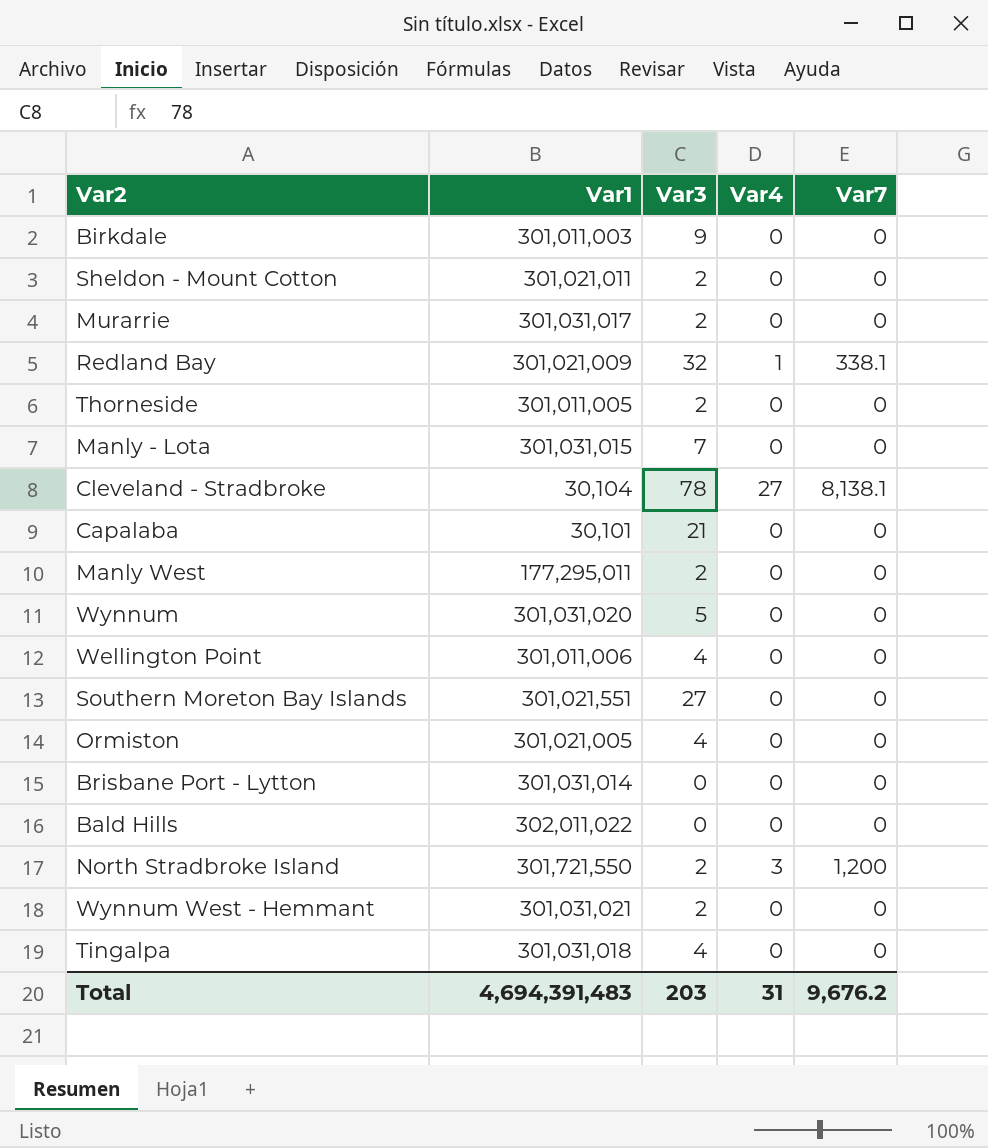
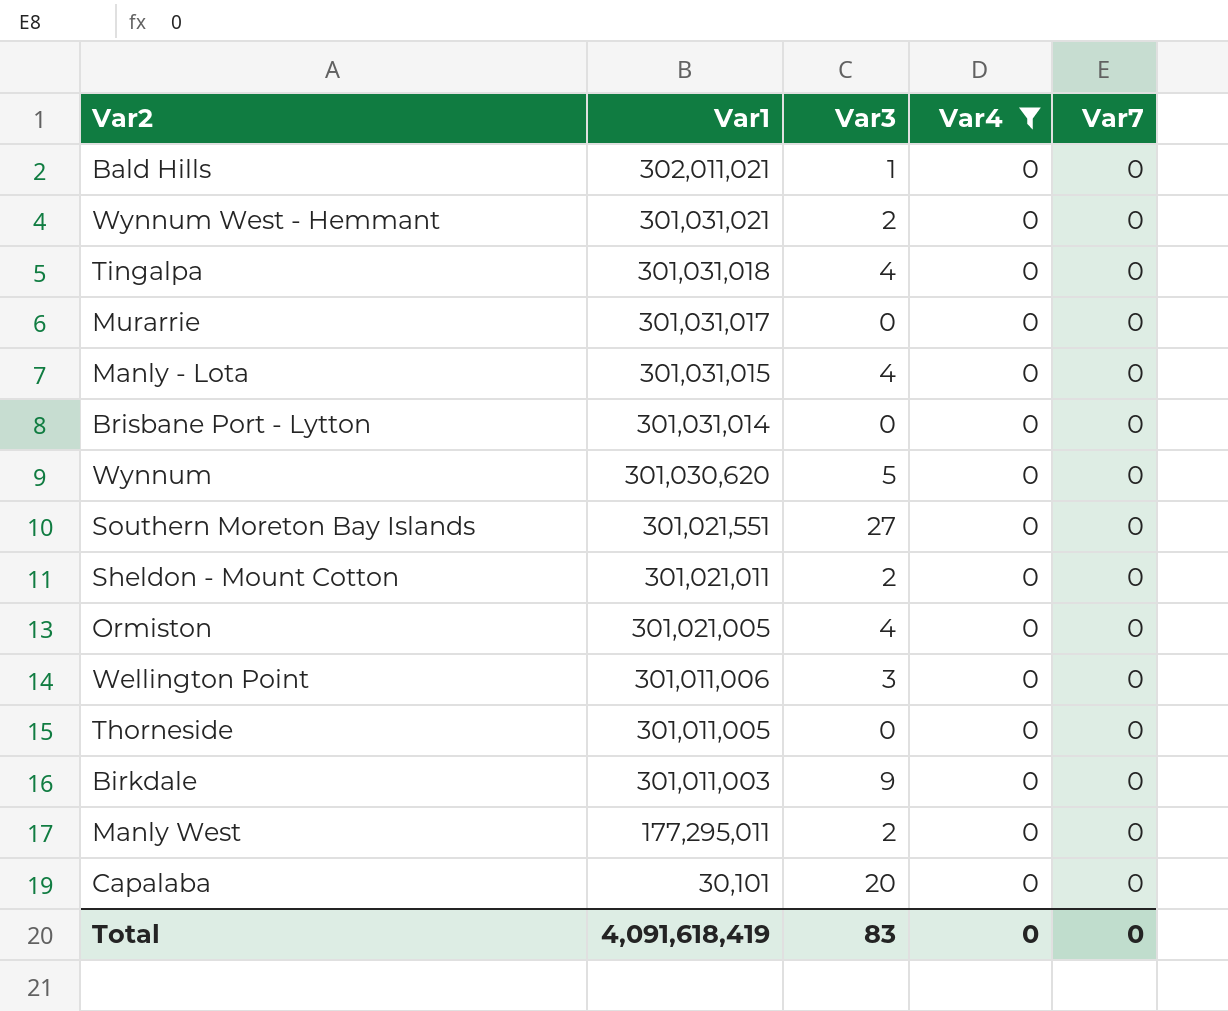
filter: none -> Var4 = 0
row order: none -> Var1 descending
Bald Hills | Var1: 302,011,022 -> 302,011,021
Bald Hills | Var3: 0 -> 1
Murarrie | Var3: 2 -> 0
Manly - Lota | Var3: 7 -> 4
Wynnum | Var1: 301,031,020 -> 301,030,620
Wellington Point | Var3: 4 -> 3
Thorneside | Var3: 2 -> 0
Capalaba | Var3: 21 -> 20
Total | Var1: 4,694,391,483 -> 4,091,618,419
Total | Var3: 203 -> 83
Total | Var4: 31 -> 0
Total | Var7: 9,676.2 -> 0

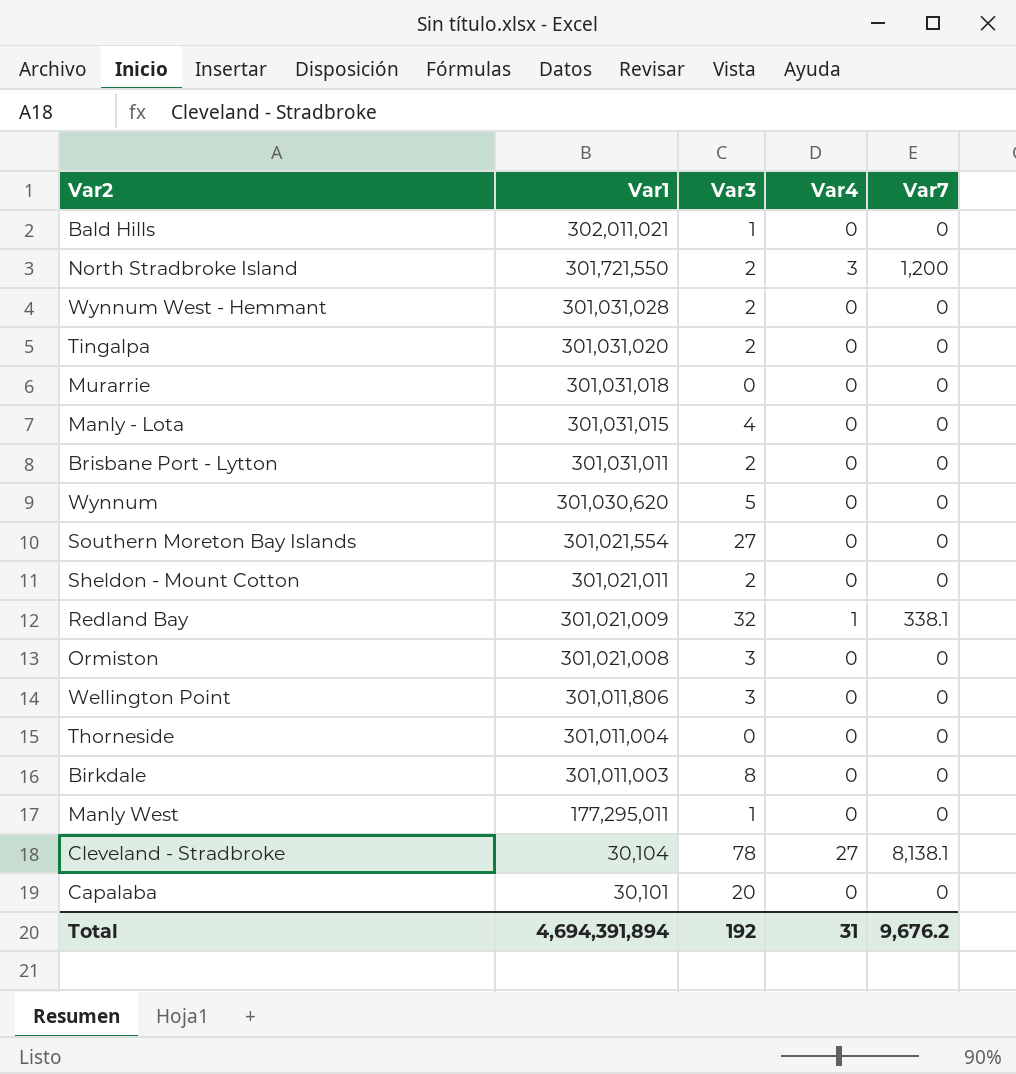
filter: Var4 = 0 -> none
Wynnum West - Hemmant | Var1: 301,031,021 -> 301,031,028
Tingalpa | Var1: 301,031,018 -> 301,031,020
Tingalpa | Var3: 4 -> 2
Murarrie | Var1: 301,031,017 -> 301,031,018
Brisbane Port - Lytton | Var1: 301,031,014 -> 301,031,011
Brisbane Port - Lytton | Var3: 0 -> 2
Southern Moreton Bay Islands | Var1: 301,021,551 -> 301,021,554
Ormiston | Var1: 301,021,005 -> 301,021,008
Ormiston | Var3: 4 -> 3
Wellington Point | Var1: 301,011,006 -> 301,011,806
Thorneside | Var1: 301,011,005 -> 301,011,004
Birkdale | Var3: 9 -> 8
Manly West | Var3: 2 -> 1
Total | Var1: 4,091,618,419 -> 4,694,391,894
Total | Var3: 83 -> 192
Total | Var4: 0 -> 31
Total | Var7: 0 -> 9,676.2

